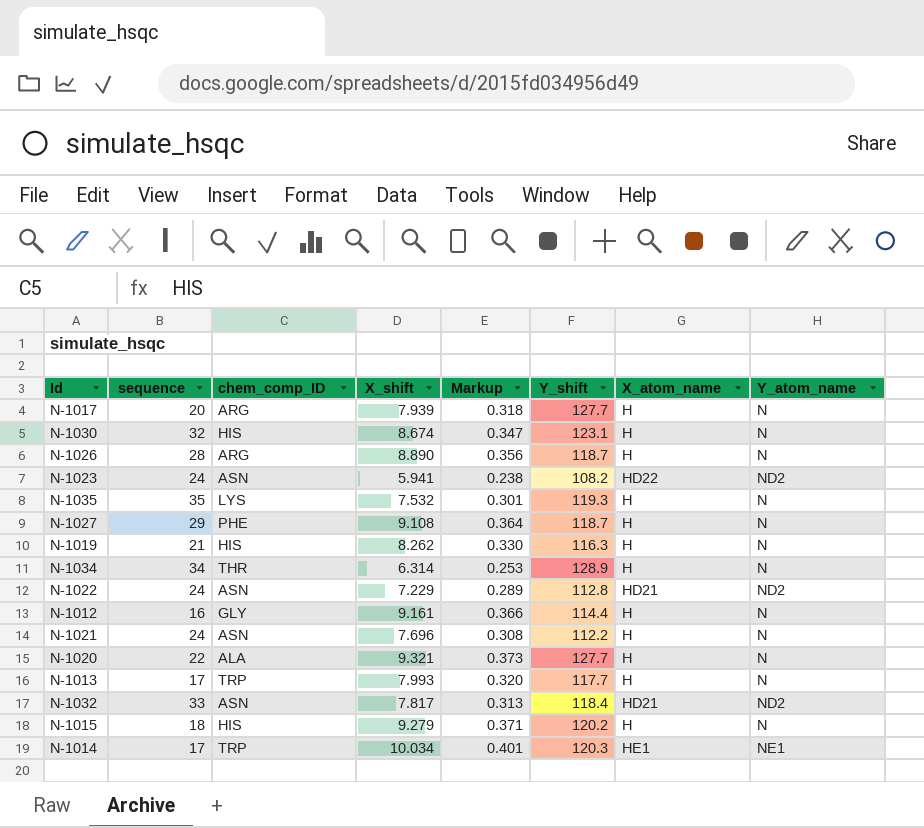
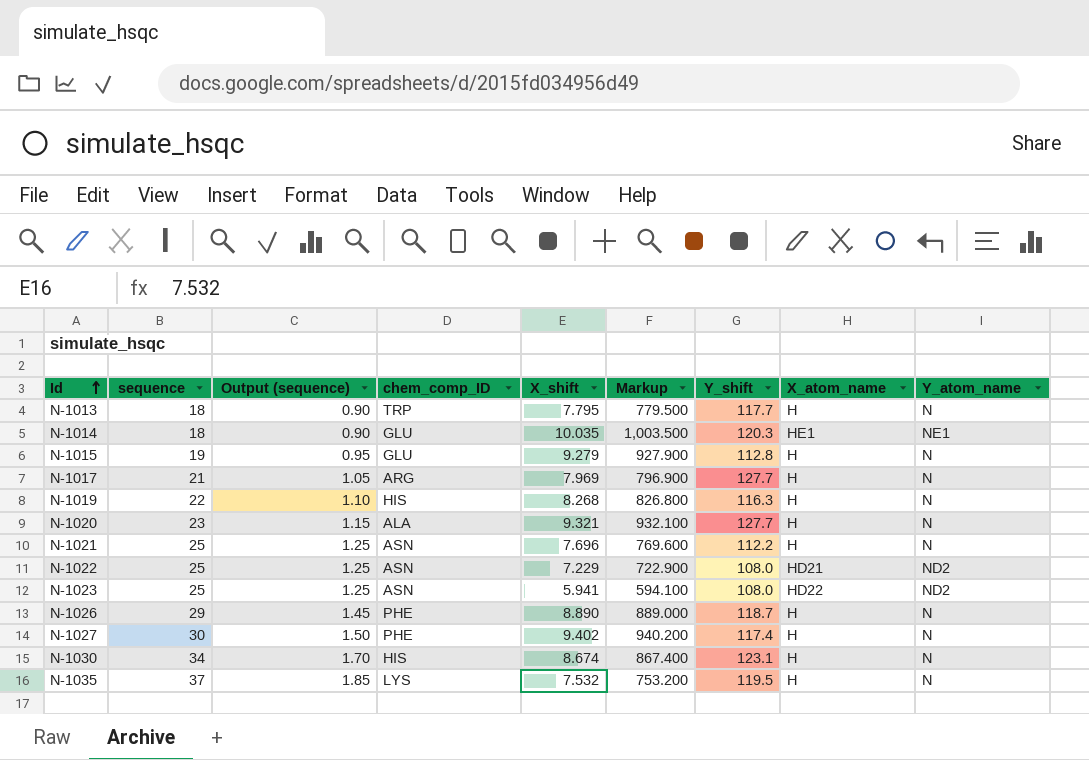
row order: none -> Id ascending
column Output (sequence) | formula: none -> [sequence] * 0.05
column Markup | formula: [X_shift] * 0.04 -> [X_shift] * 100
row N-1034: 34 | THR | 6.314 | 0.253 | 128.9 | H | N -> none
row N-1012: 16 | GLY | 9.161 | 0.366 | 114.4 | H | N -> none
row N-1032: 33 | ASN | 7.817 | 0.313 | 118.4 | HD21 | ND2 -> none
N-1013 | sequence: 17 -> 18
N-1013 | X_shift: 7.993 -> 7.795
N-1014 | sequence: 17 -> 18
N-1014 | chem_comp_ID: TRP -> GLU
N-1014 | X_shift: 10.034 -> 10.035
N-1015 | sequence: 18 -> 19
N-1015 | chem_comp_ID: HIS -> GLU
N-1015 | Y_shift: 120.2 -> 112.8
N-1017 | sequence: 20 -> 21
N-1017 | X_shift: 7.939 -> 7.969
N-1019 | sequence: 21 -> 22
N-1019 | X_shift: 8.262 -> 8.268
N-1020 | sequence: 22 -> 23
N-1021 | sequence: 24 -> 25
N-1022 | sequence: 24 -> 25
N-1022 | Y_shift: 112.8 -> 108.0
N-1023 | sequence: 24 -> 25
N-1023 | Y_shift: 108.2 -> 108.0
N-1026 | sequence: 28 -> 29
N-1026 | chem_comp_ID: ARG -> PHE
N-1027 | sequence: 29 -> 30
N-1027 | X_shift: 9.108 -> 9.402
N-1027 | Y_shift: 118.7 -> 117.4
N-1030 | sequence: 32 -> 34
N-1035 | sequence: 35 -> 37
N-1035 | Y_shift: 119.3 -> 119.5

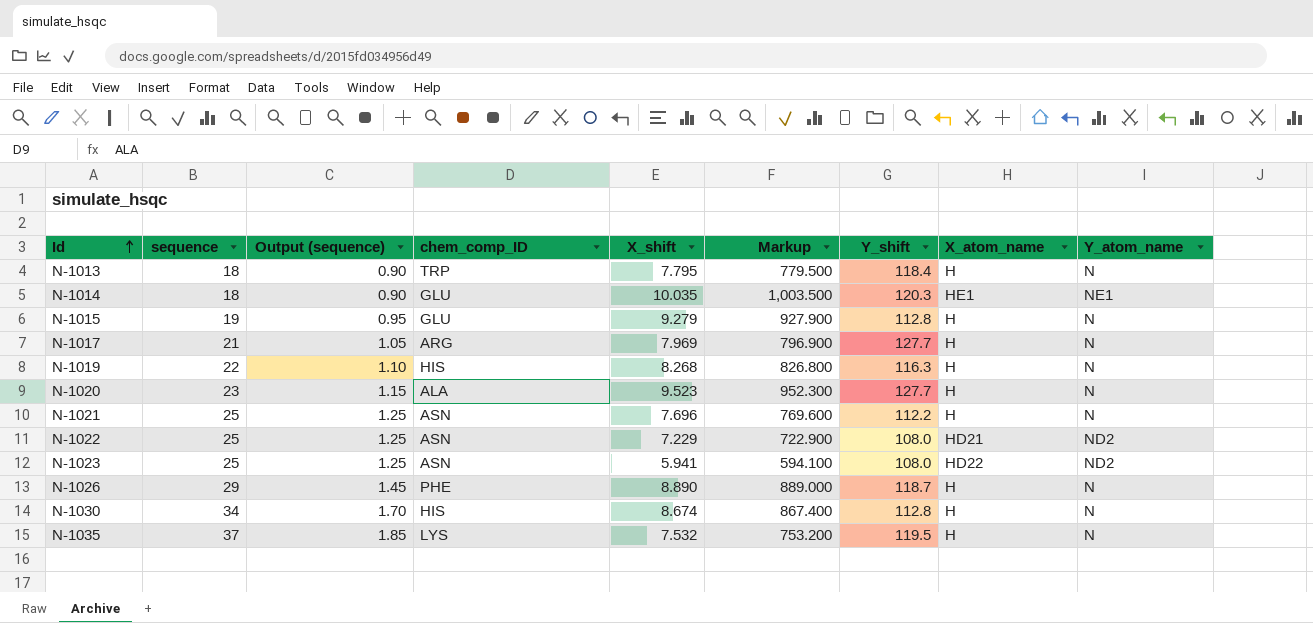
row N-1027: 30 | 1.50 | PHE | 9.402 | 940.200 | 117.4 | H | N -> none
N-1013 | Y_shift: 117.7 -> 118.4
N-1020 | X_shift: 9.321 -> 9.523
N-1020 | Markup: 932.100 -> 952.300
N-1030 | Y_shift: 123.1 -> 112.8

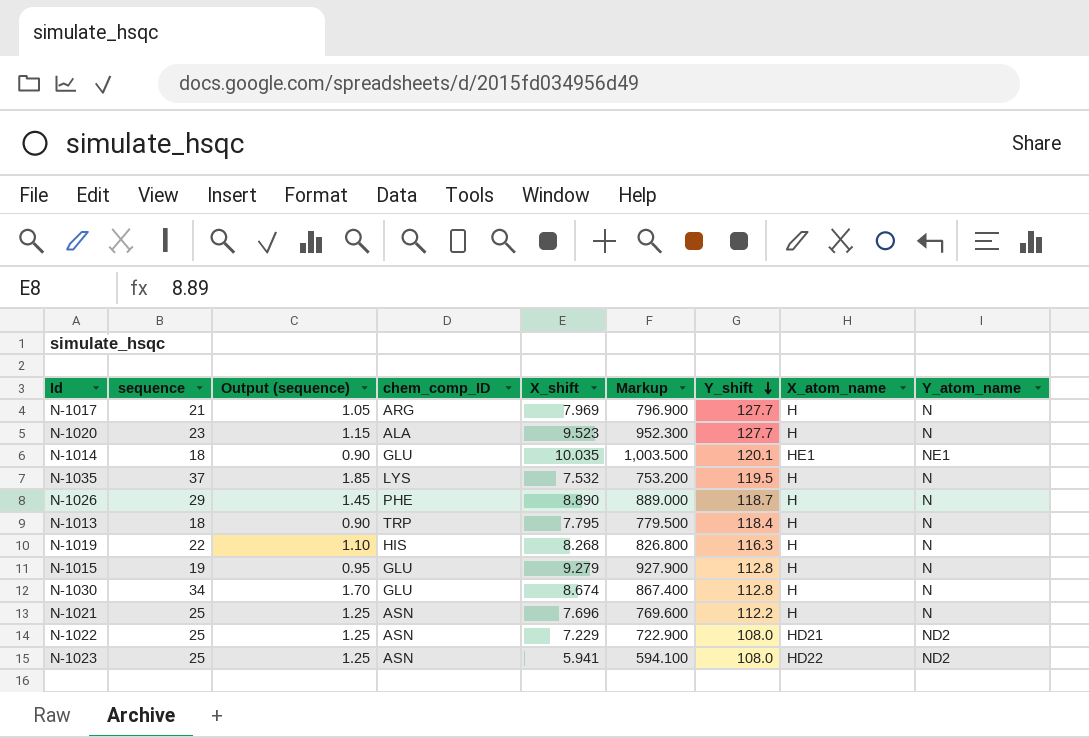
row order: Id ascending -> Y_shift descending
N-1014 | Y_shift: 120.3 -> 120.1
N-1030 | chem_comp_ID: HIS -> GLU

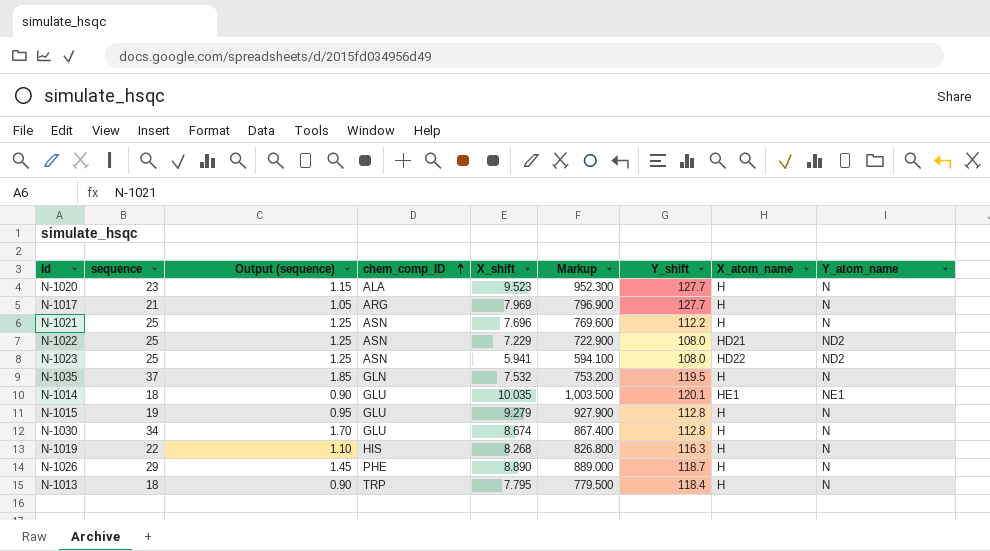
row order: Y_shift descending -> chem_comp_ID ascending
N-1035 | chem_comp_ID: LYS -> GLN

